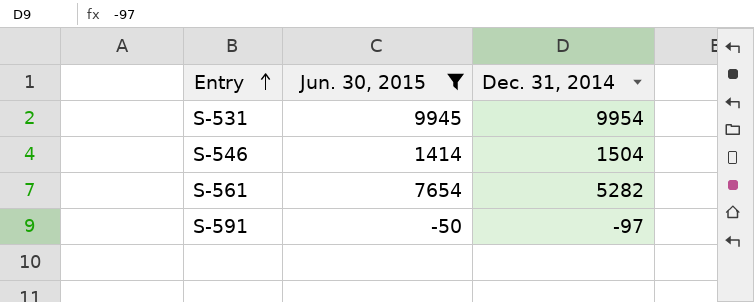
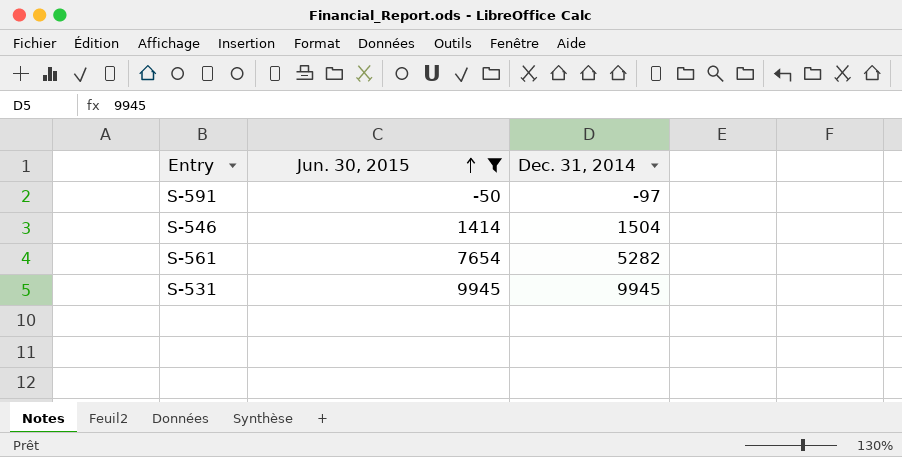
row order: Entry ascending -> Jun. 30, 2015 ascending
S-531 | Dec. 31, 2014: 9954 -> 9945

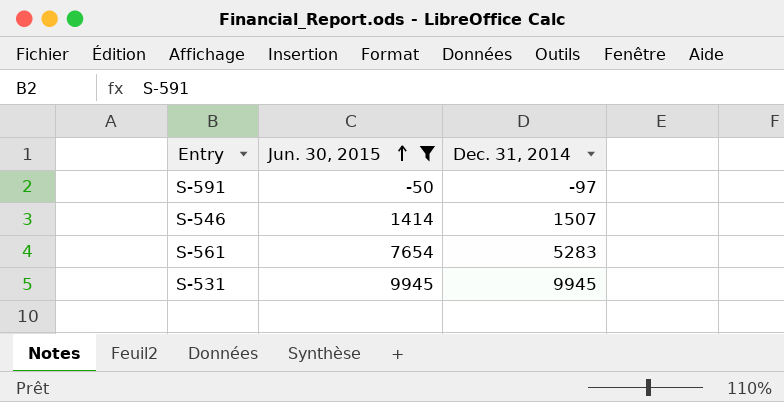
S-546 | Dec. 31, 2014: 1504 -> 1507
S-561 | Dec. 31, 2014: 5282 -> 5283

